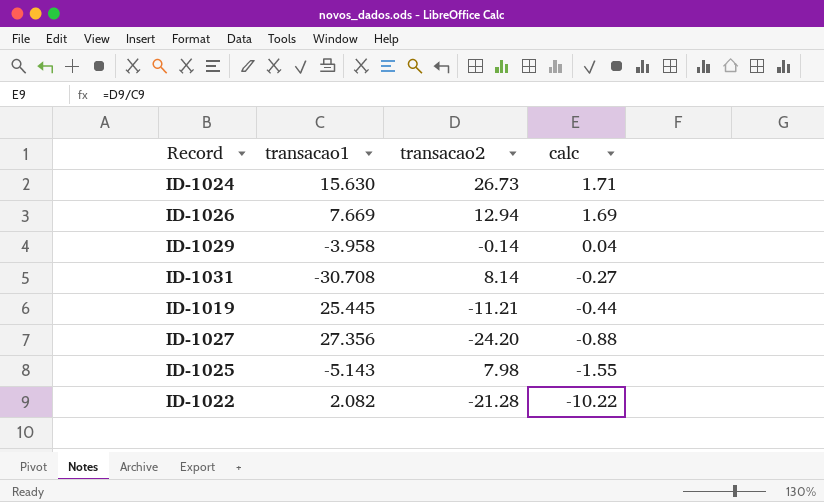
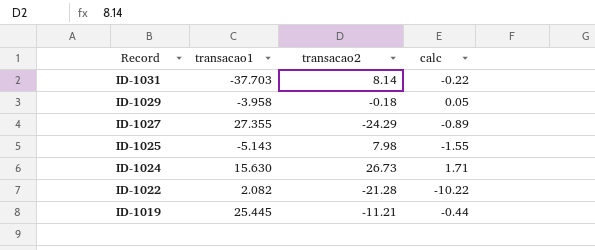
row order: calc descending -> Record descending
row ID-1026: 7.669 | 12.94 | 1.69 -> none
ID-1031 | transacao1: -30.708 -> -37.703
ID-1031 | calc: -0.27 -> -0.22
ID-1029 | transacao2: -0.14 -> -0.18
ID-1029 | calc: 0.04 -> 0.05
ID-1027 | transacao1: 27.356 -> 27.355
ID-1027 | transacao2: -24.20 -> -24.29
ID-1027 | calc: -0.88 -> -0.89

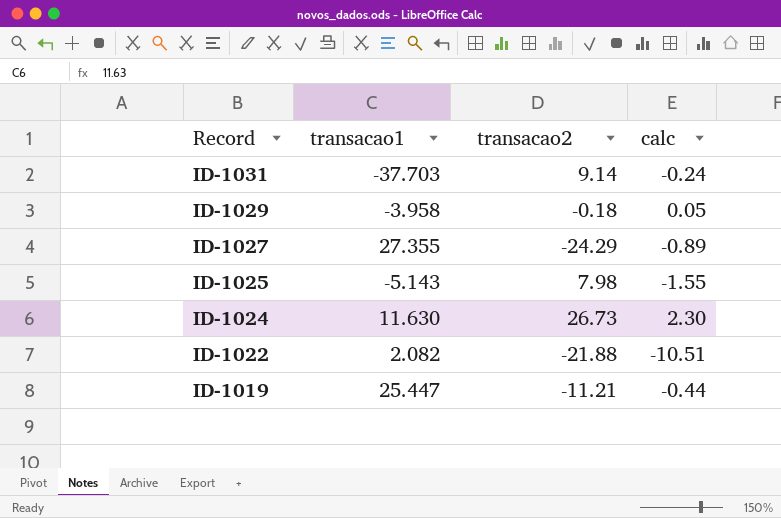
ID-1031 | transacao2: 8.14 -> 9.14
ID-1031 | calc: -0.22 -> -0.24
ID-1024 | transacao1: 15.630 -> 11.630
ID-1024 | calc: 1.71 -> 2.30
ID-1022 | transacao2: -21.28 -> -21.88
ID-1022 | calc: -10.22 -> -10.51
ID-1019 | transacao1: 25.445 -> 25.447

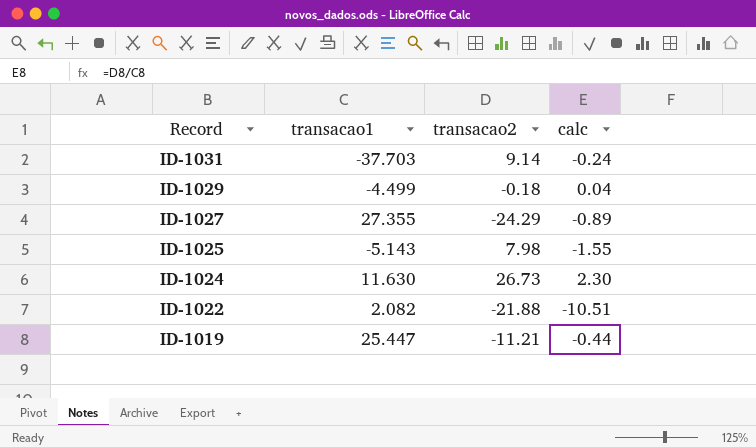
ID-1029 | transacao1: -3.958 -> -4.499
ID-1029 | calc: 0.05 -> 0.04

